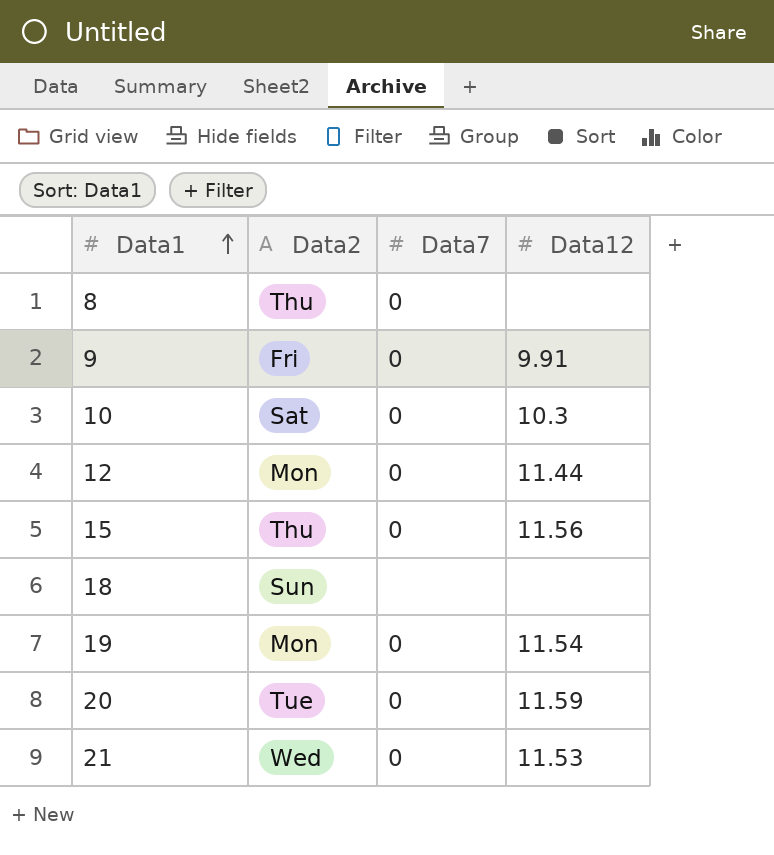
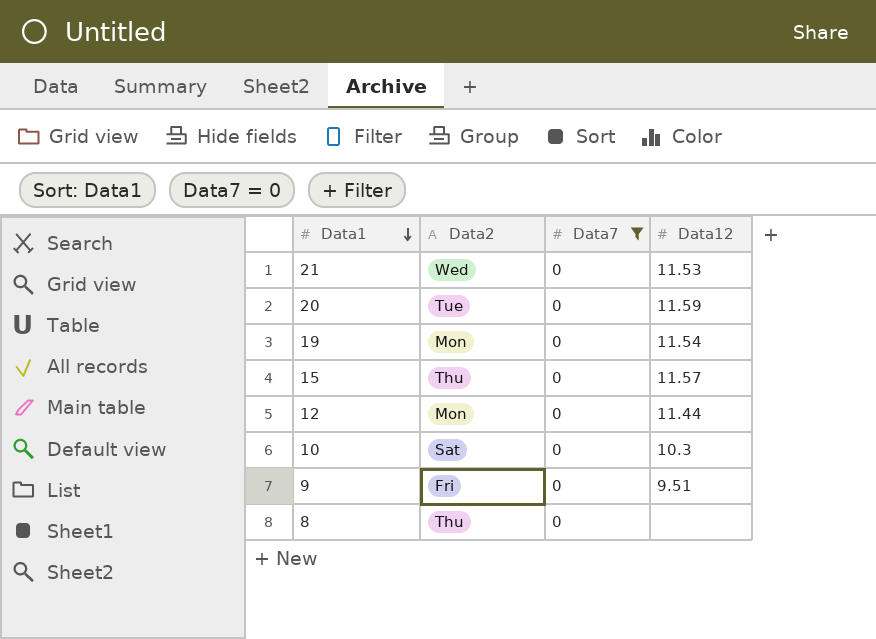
filter: none -> Data7 = 0
row order: Data1 ascending -> Data1 descending
15 | Data12: 11.56 -> 11.57
9 | Data12: 9.91 -> 9.51

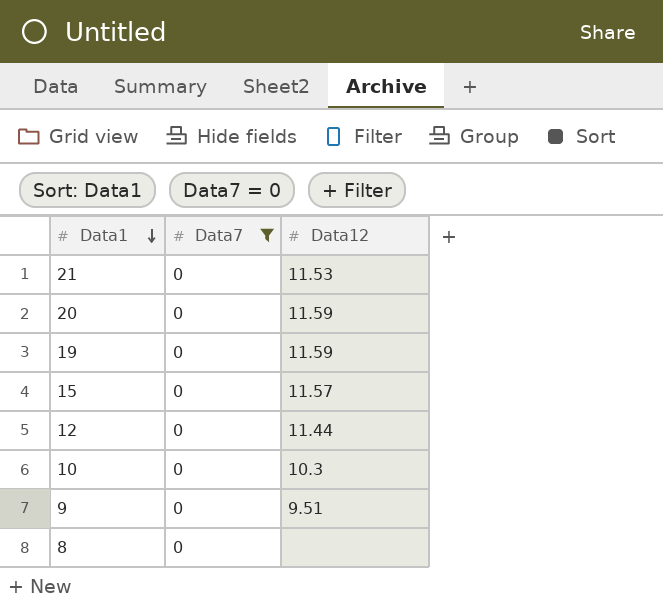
column Data2 | position: 2 -> none
19 | Data12: 11.54 -> 11.59

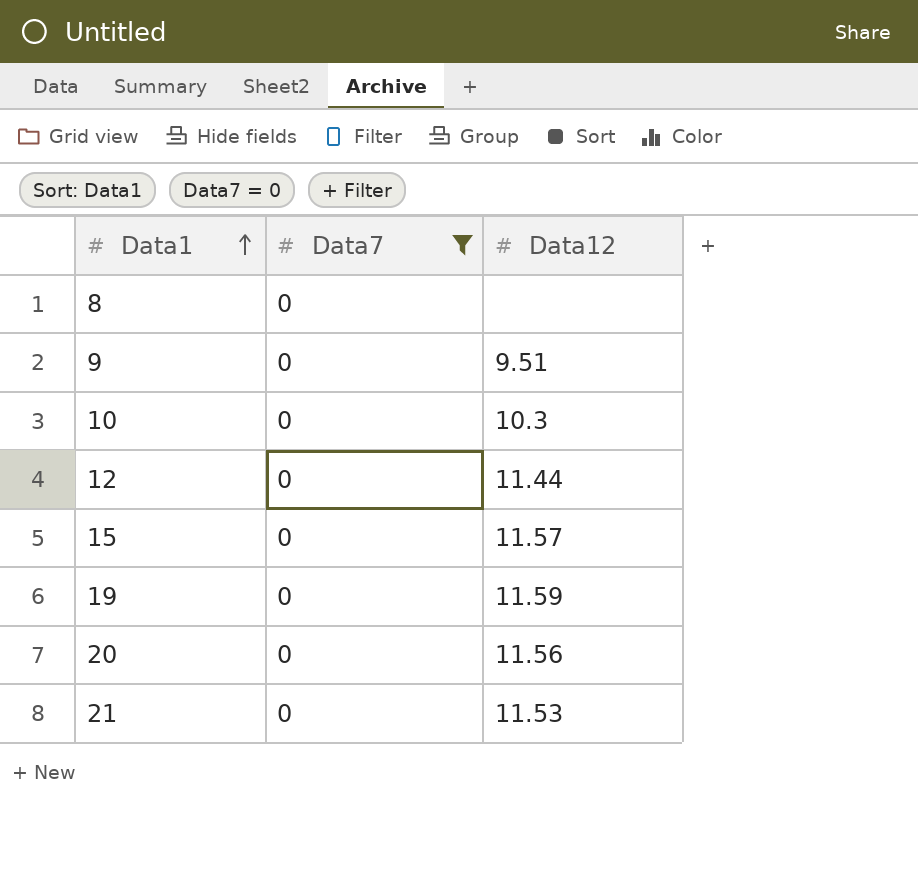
row order: Data1 descending -> Data1 ascending
20 | Data12: 11.59 -> 11.56

